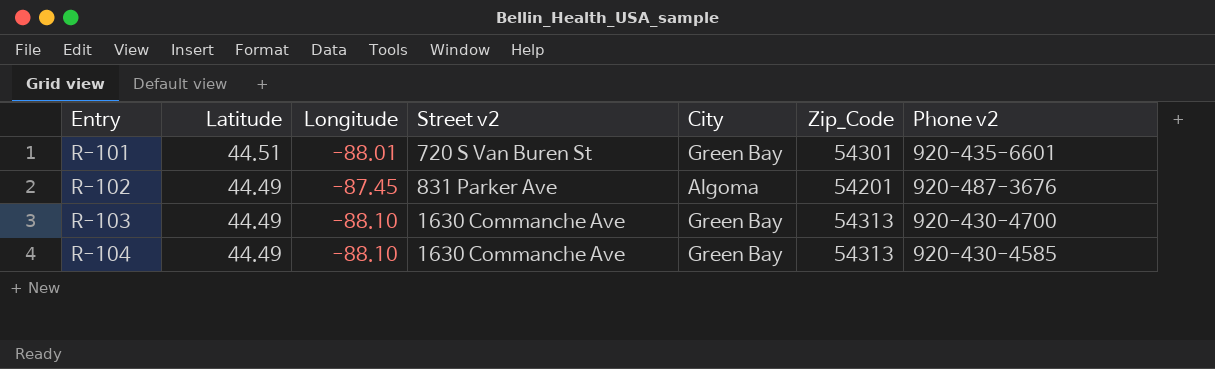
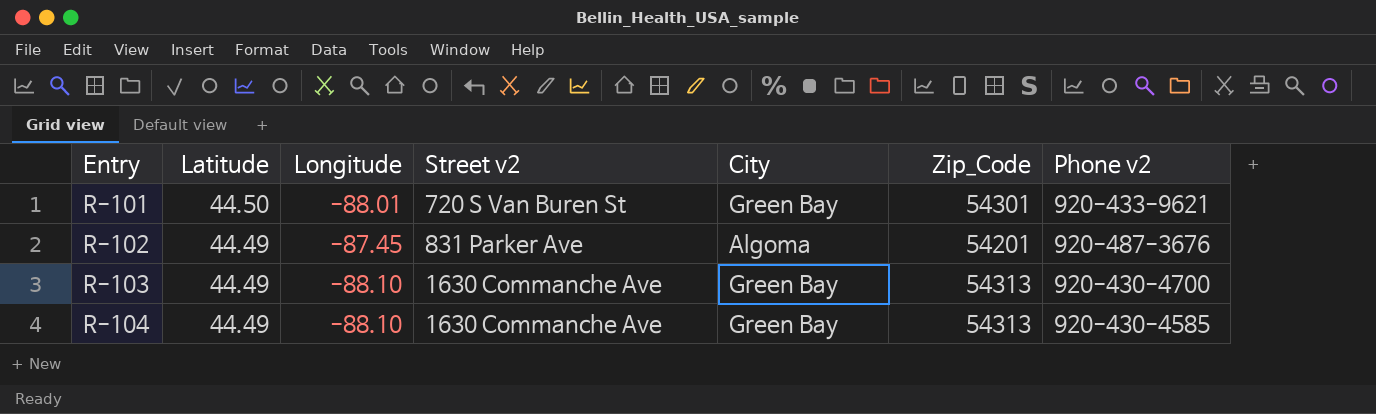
R-101 | Latitude: 44.51 -> 44.50
R-101 | Phone v2: 920-435-6601 -> 920-433-9621

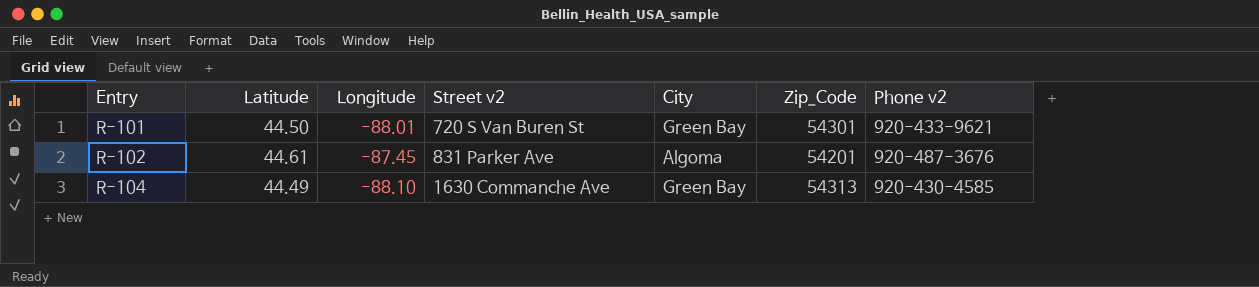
row R-103: 44.49 | -88.10 | 1630 Commanche Ave | Green Bay | 54313 | 920-430-4700 -> none
R-102 | Latitude: 44.49 -> 44.61

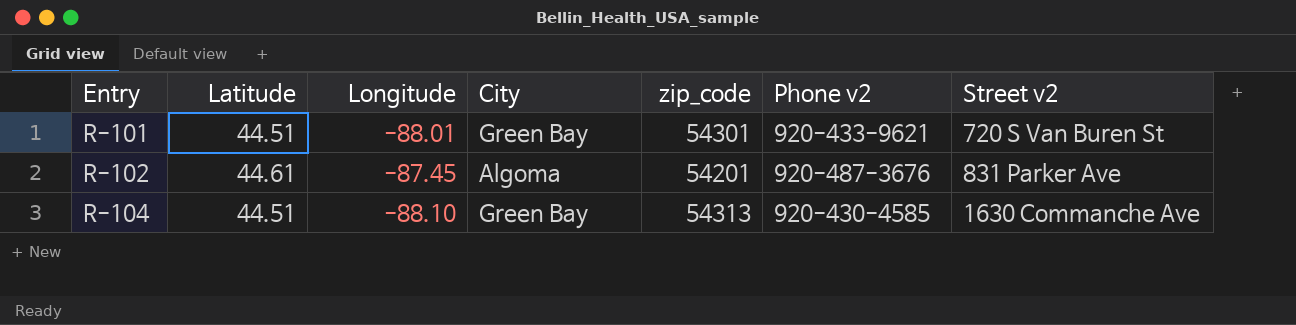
column name: Zip_Code -> zip_code
column Street v2 | position: 4 -> 7
R-101 | Latitude: 44.50 -> 44.51
R-104 | Latitude: 44.49 -> 44.51

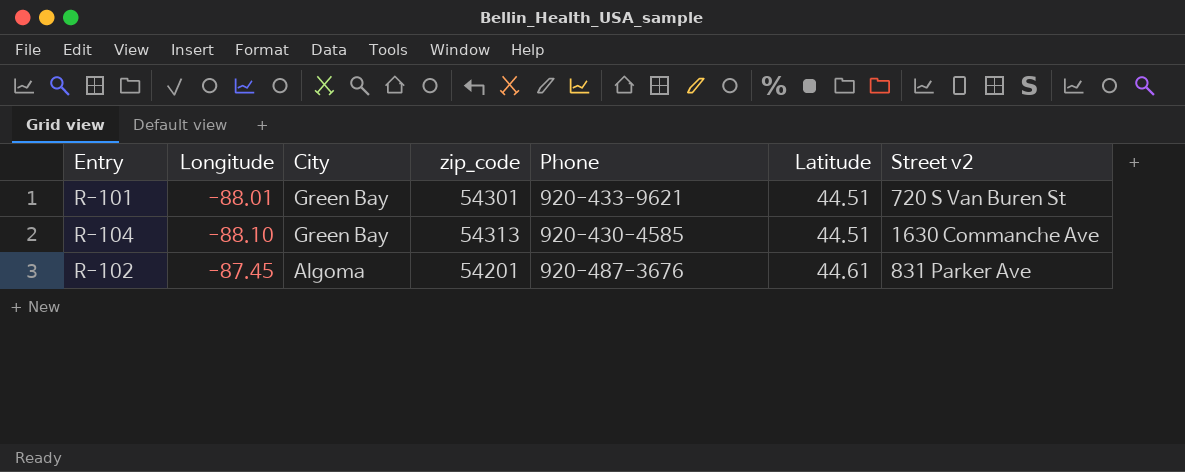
row order: Entry ascending -> City descending
column name: Phone v2 -> Phone
column Latitude | position: 2 -> 6

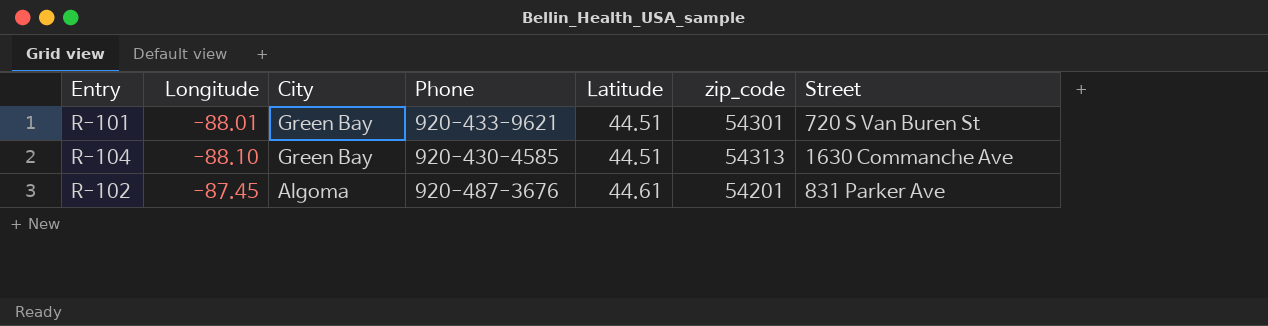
column zip_code | position: 4 -> 6
column name: Street v2 -> Street

